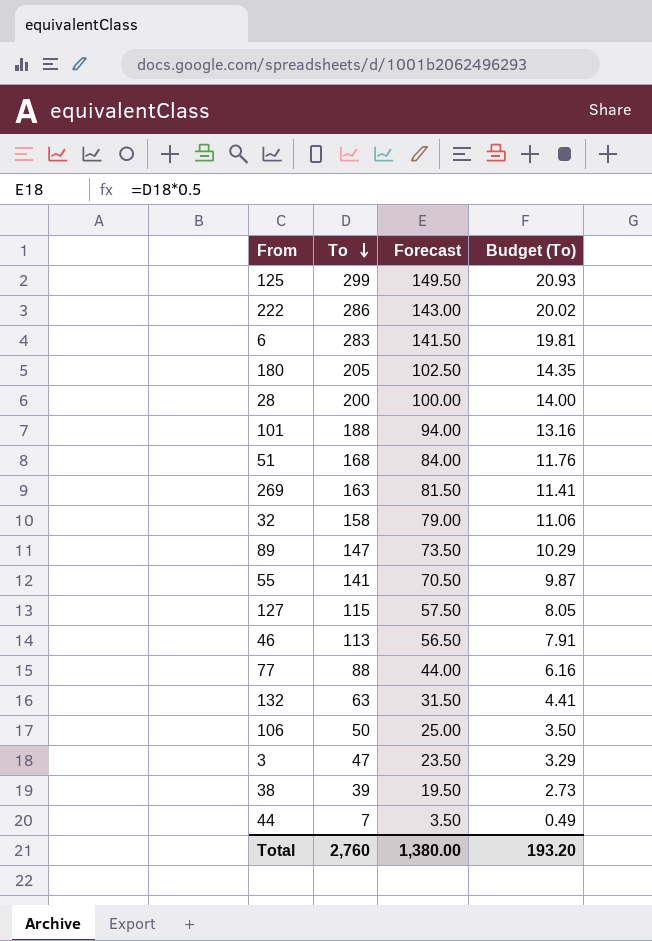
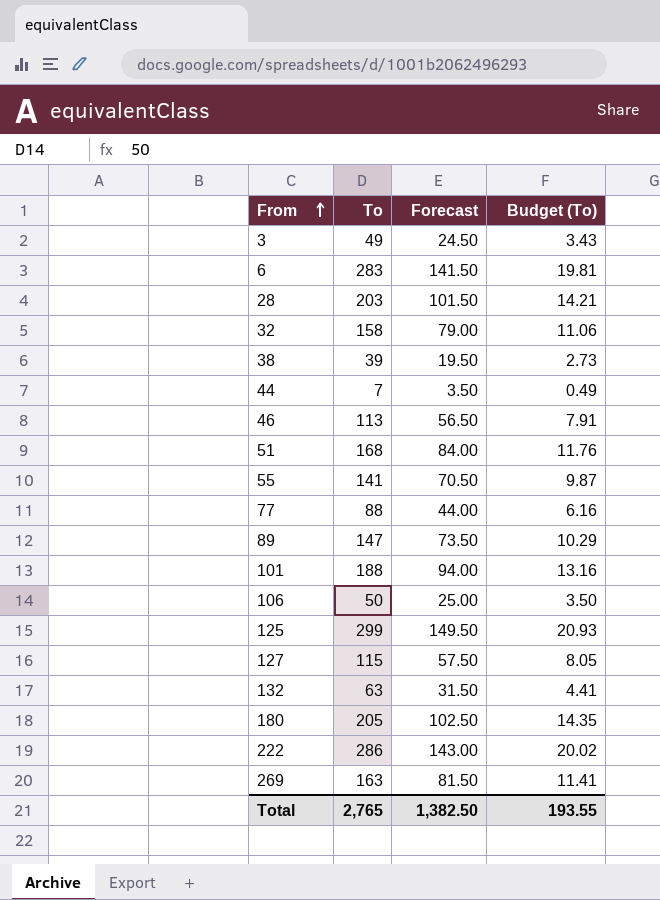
row order: To descending -> From ascending
3 | To: 47 -> 49
3 | Forecast: 23.50 -> 24.50
3 | Budget (To): 3.29 -> 3.43
28 | To: 200 -> 203
28 | Forecast: 100.00 -> 101.50
28 | Budget (To): 14.00 -> 14.21
Total | To: 2,760 -> 2,765
Total | Forecast: 1,380.00 -> 1,382.50
Total | Budget (To): 193.20 -> 193.55

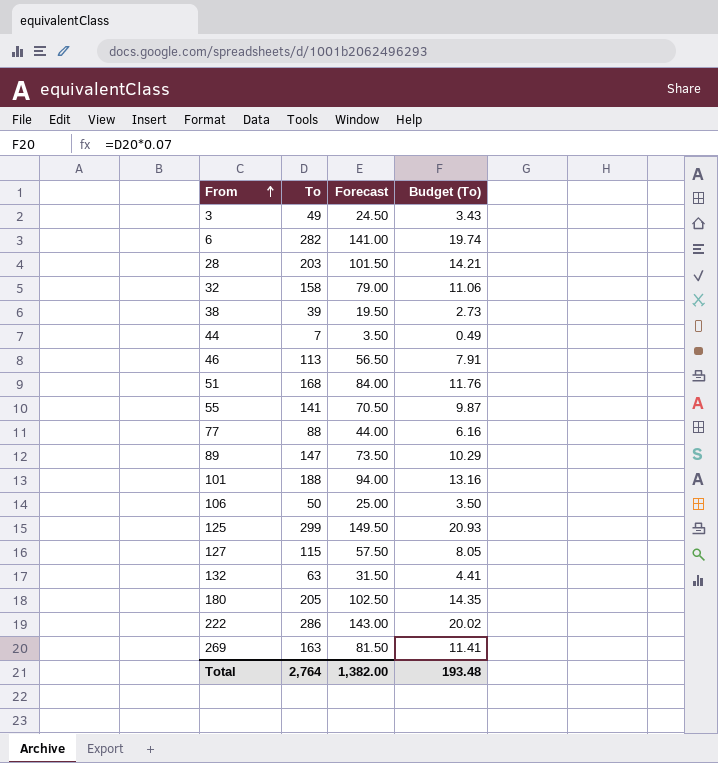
6 | To: 283 -> 282
6 | Forecast: 141.50 -> 141.00
6 | Budget (To): 19.81 -> 19.74
Total | To: 2,765 -> 2,764
Total | Forecast: 1,382.50 -> 1,382.00
Total | Budget (To): 193.55 -> 193.48

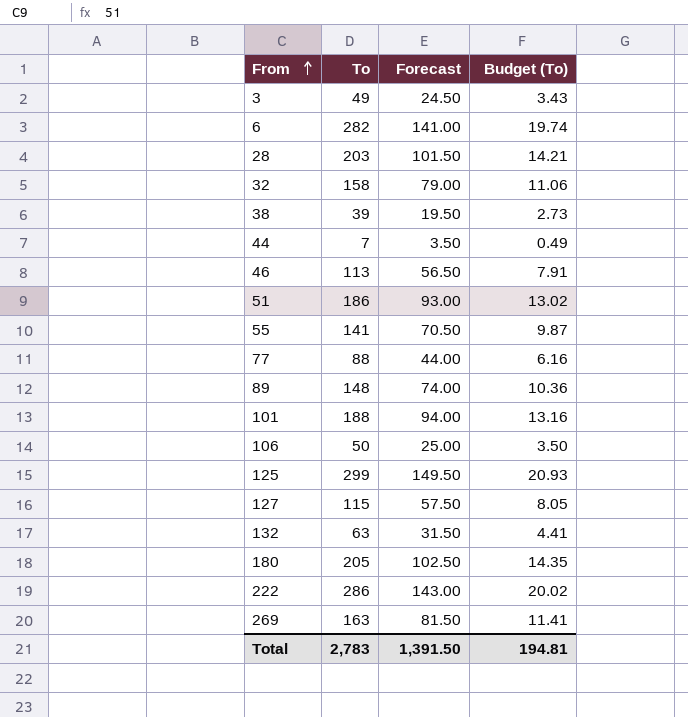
51 | To: 168 -> 186
51 | Forecast: 84.00 -> 93.00
51 | Budget (To): 11.76 -> 13.02
89 | To: 147 -> 148
89 | Forecast: 73.50 -> 74.00
89 | Budget (To): 10.29 -> 10.36
Total | To: 2,764 -> 2,783
Total | Forecast: 1,382.00 -> 1,391.50
Total | Budget (To): 193.48 -> 194.81

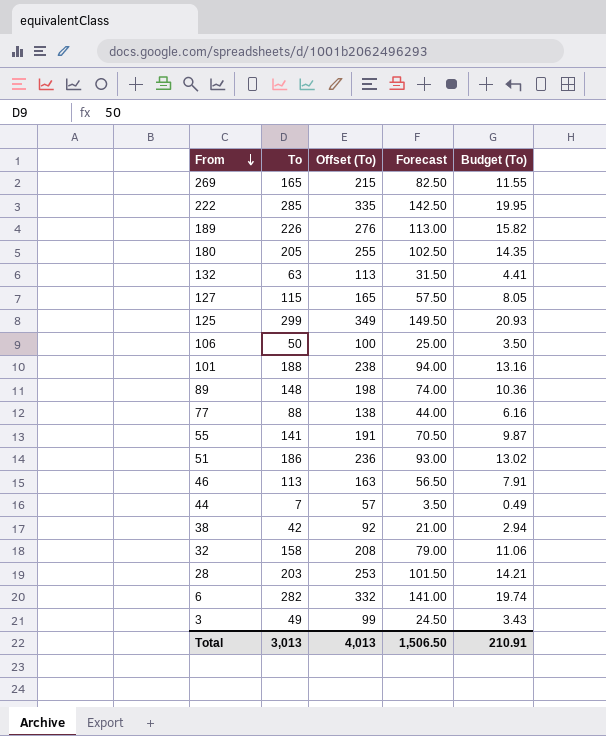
row order: From ascending -> From descending
column Offset (To) | formula: none -> [To] + 50
269 | To: 163 -> 165
269 | Forecast: 81.50 -> 82.50
269 | Budget (To): 11.41 -> 11.55
222 | To: 286 -> 285
222 | Forecast: 143.00 -> 142.50
222 | Budget (To): 20.02 -> 19.95
row 189: none -> 226 | 276 | 113.00 | 15.82
38 | To: 39 -> 42
38 | Forecast: 19.50 -> 21.00
38 | Budget (To): 2.73 -> 2.94
Total | To: 2,783 -> 3,013
Total | Forecast: 1,391.50 -> 1,506.50
Total | Budget (To): 194.81 -> 210.91

